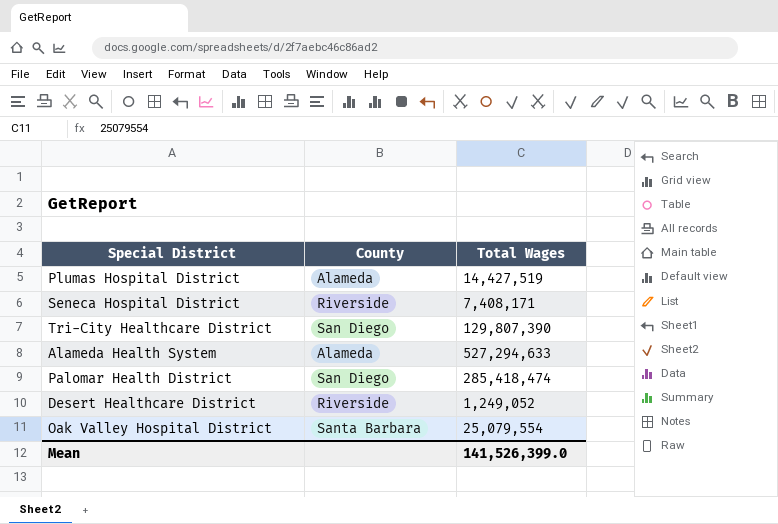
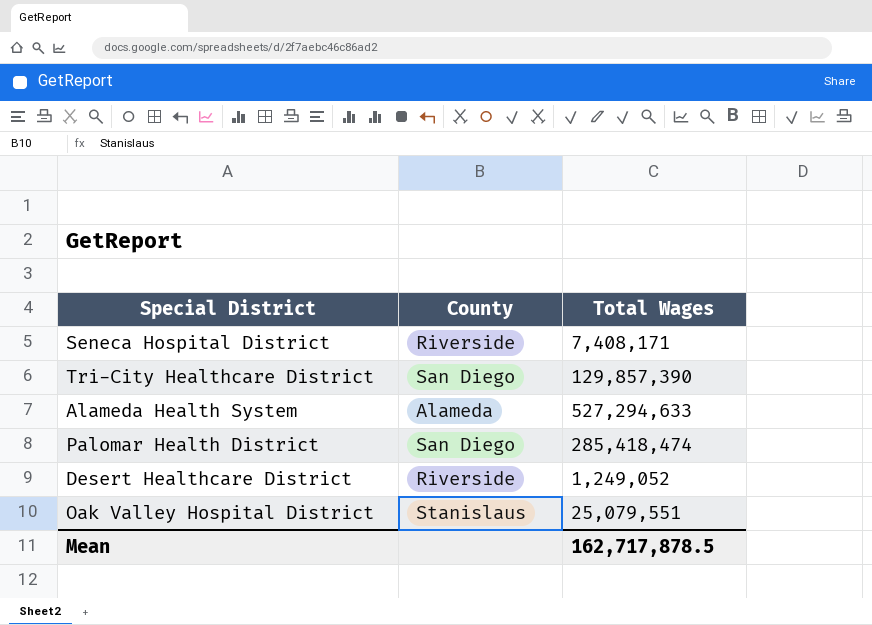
row Plumas Hospital District: Alameda | 14,427,519 -> none
Tri-City Healthcare District | Total Wages: 129,807,390 -> 129,857,390
Oak Valley Hospital District | County: Santa Barbara -> Stanislaus
Oak Valley Hospital District | Total Wages: 25,079,554 -> 25,079,551
Mean | Total Wages: 141,526,399.0 -> 162,717,878.5

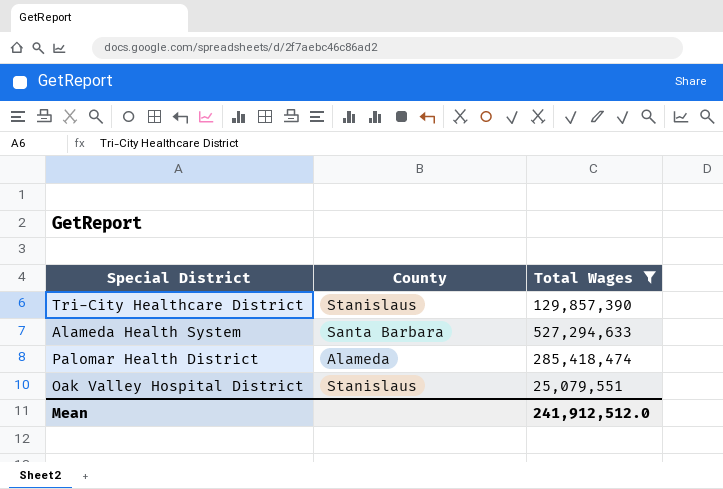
filter: none -> Total Wages >= 25,079,551
Tri-City Healthcare District | County: San Diego -> Stanislaus
Alameda Health System | County: Alameda -> Santa Barbara
Palomar Health District | County: San Diego -> Alameda
Mean | Total Wages: 162,717,878.5 -> 241,912,512.0

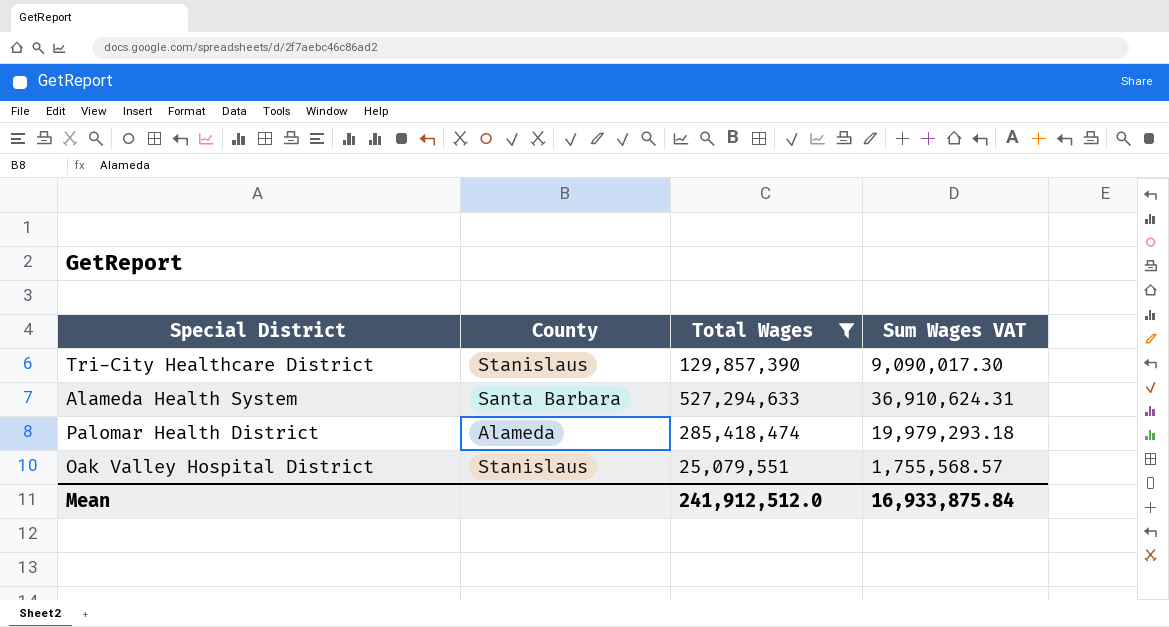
column Sum Wages VAT | formula: none -> [Total Wages] * 0.07

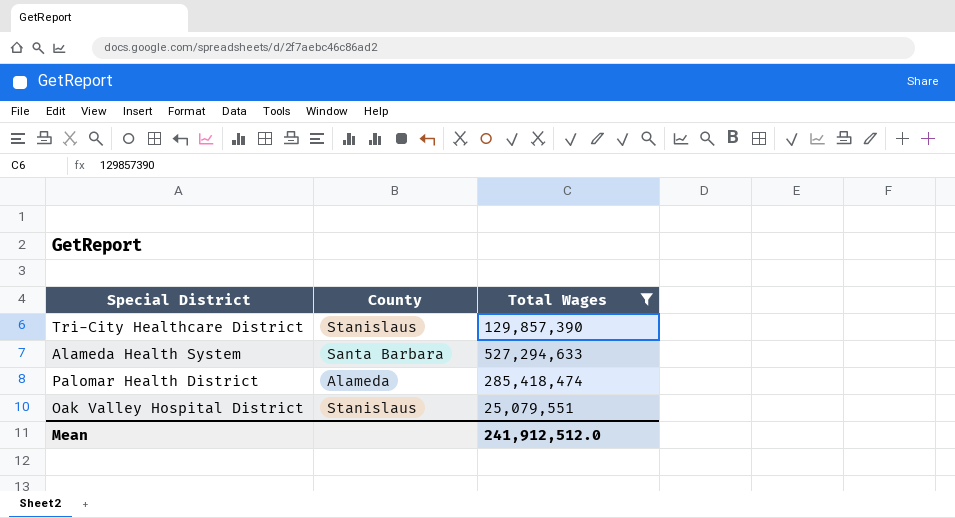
column Sum Wages VAT | formula: [Total Wages] * 0.07 -> none

